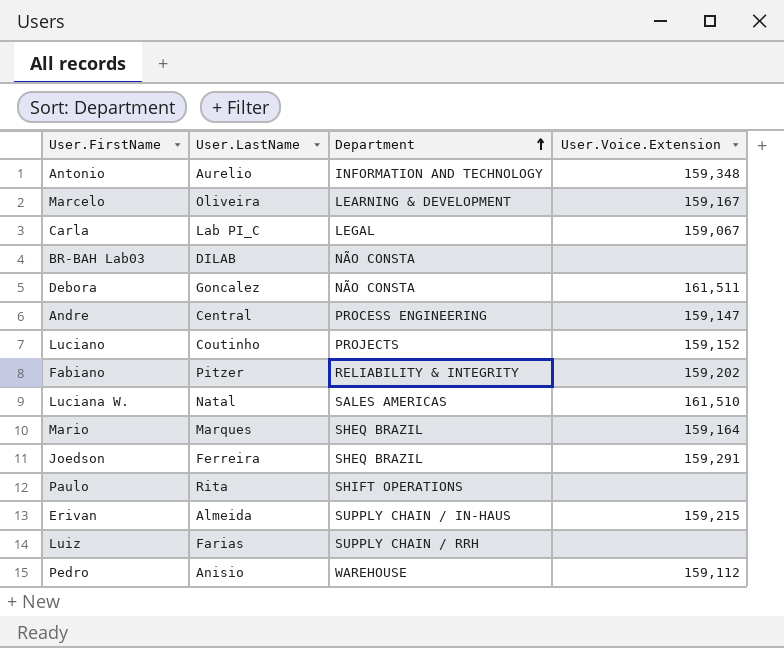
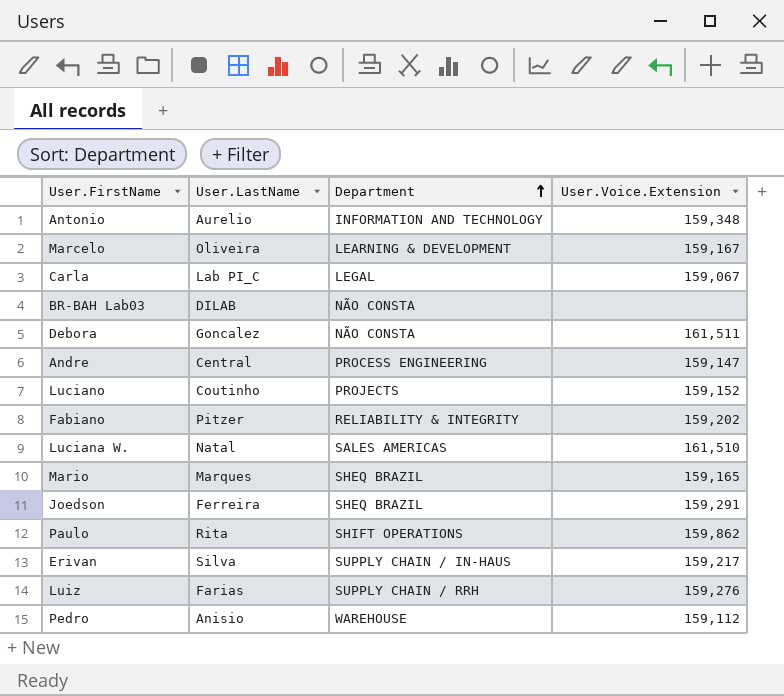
Mario | User.Voice.Extension: 159,164 -> 159,165
Paulo | User.Voice.Extension: none -> 159,862
Erivan | User.LastName: Almeida -> Silva
Erivan | User.Voice.Extension: 159,215 -> 159,217
Luiz | User.Voice.Extension: none -> 159,276

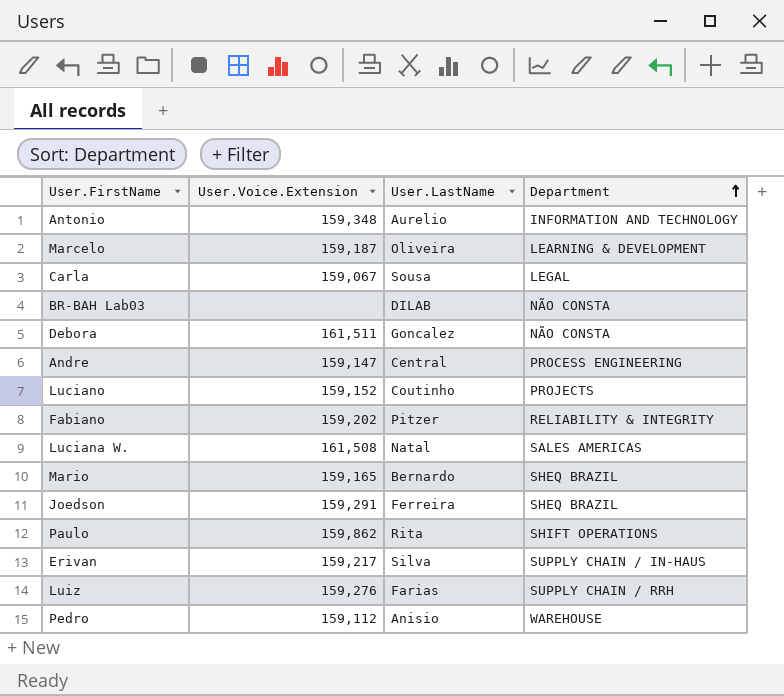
column User.Voice.Extension | position: 4 -> 2
Marcelo | User.Voice.Extension: 159,167 -> 159,187
Carla | User.LastName: Lab PI_C -> Sousa
Luciana W. | User.Voice.Extension: 161,510 -> 161,508
Mario | User.LastName: Marques -> Bernardo

